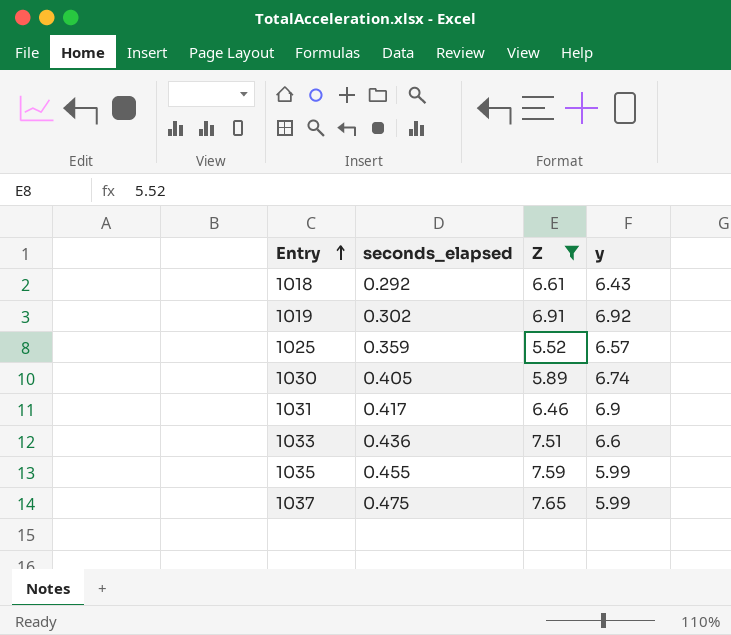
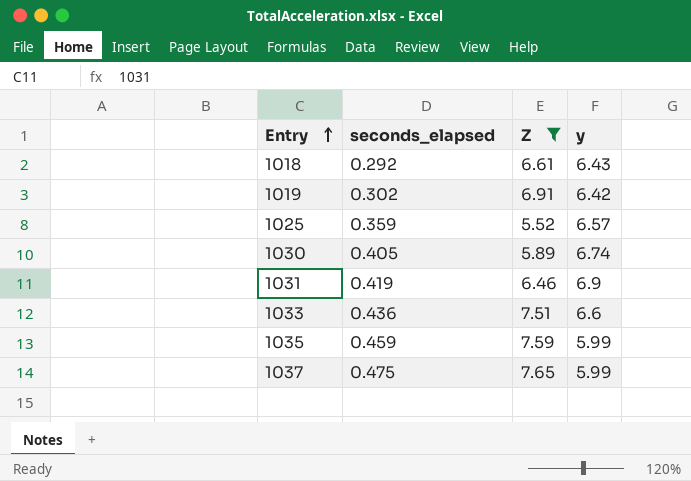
1019 | y: 6.92 -> 6.42
1031 | seconds_elapsed: 0.417 -> 0.419
1035 | seconds_elapsed: 0.455 -> 0.459

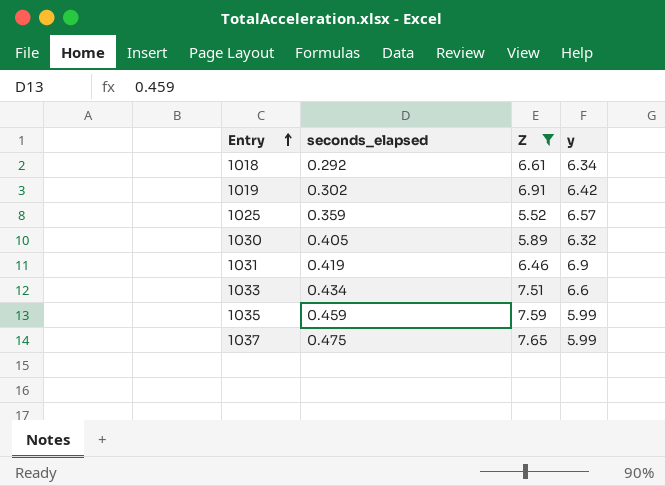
1018 | y: 6.43 -> 6.34
1030 | y: 6.74 -> 6.32
1033 | seconds_elapsed: 0.436 -> 0.434

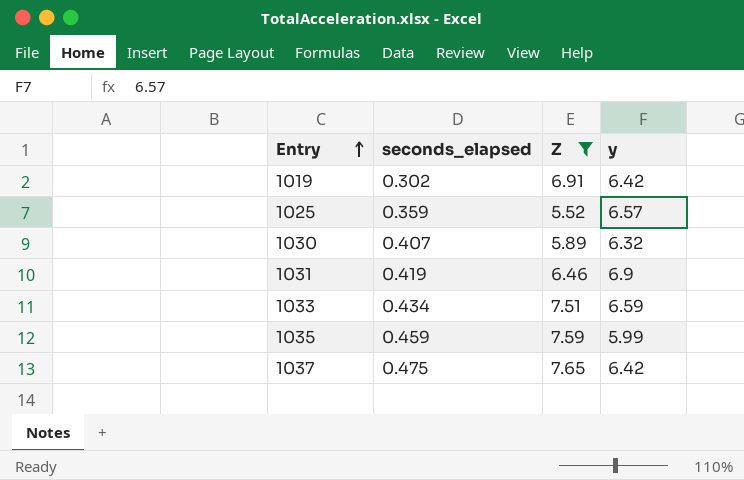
row 1018: 0.292 | 6.61 | 6.34 -> none
1030 | seconds_elapsed: 0.405 -> 0.407
1033 | y: 6.6 -> 6.59
1037 | y: 5.99 -> 6.42

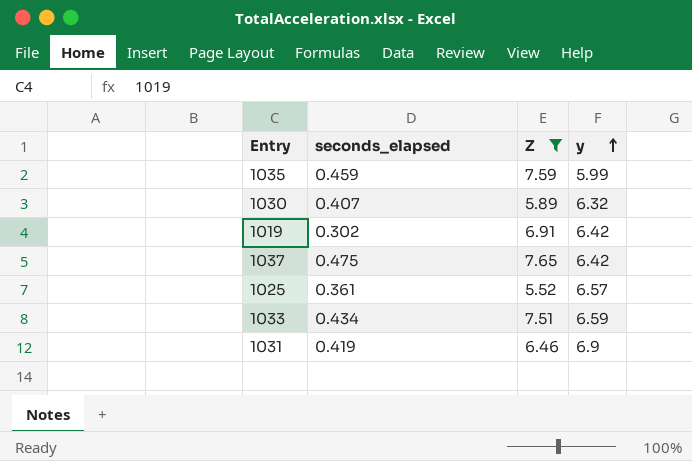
row order: Entry ascending -> y ascending
1025 | seconds_elapsed: 0.359 -> 0.361

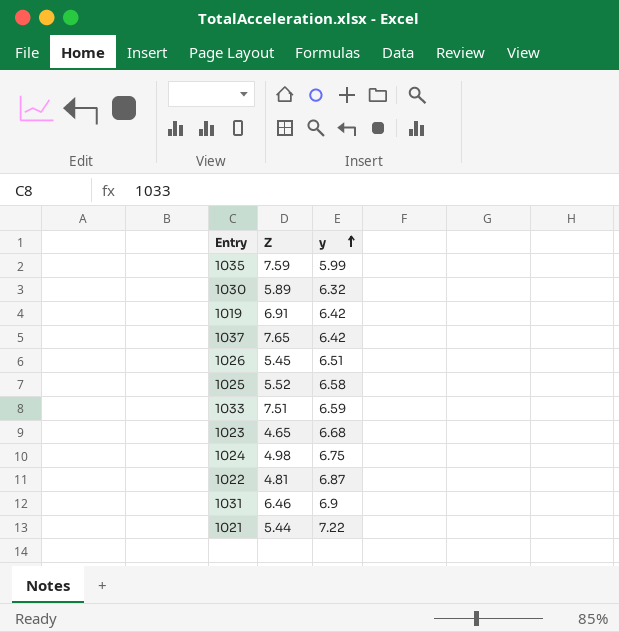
filter: Z >= 5.52 -> none
column seconds_elapsed | position: 2 -> none
1025 | y: 6.57 -> 6.58

